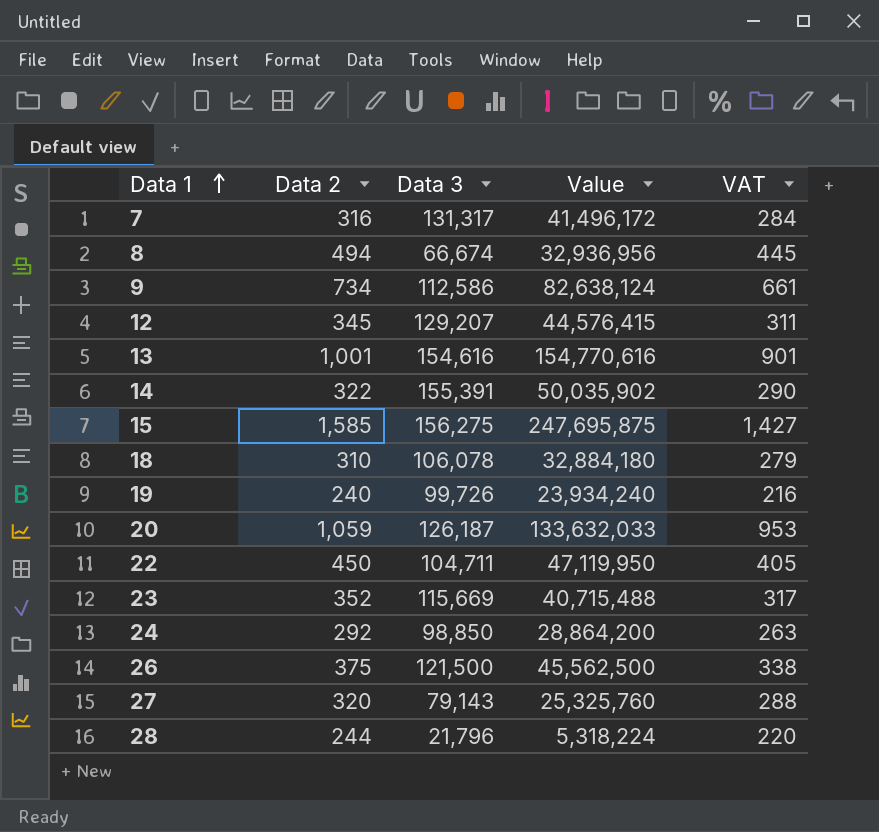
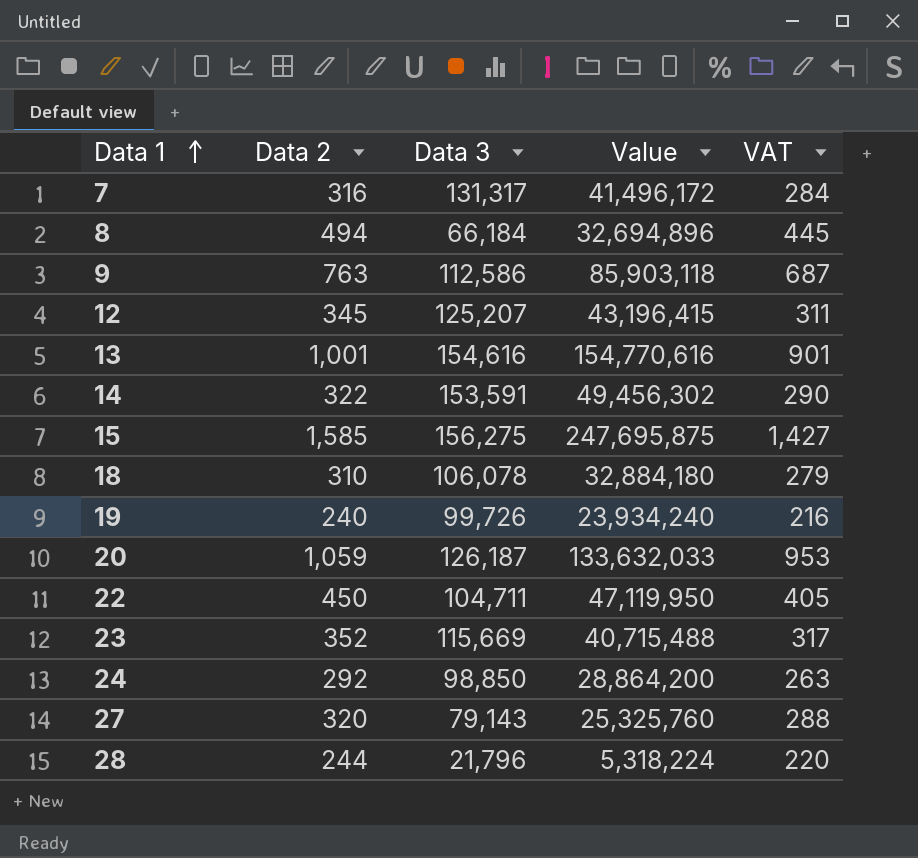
row 26: 375 | 121,500 | 45,562,500 | 338 -> none
8 | Data 3: 66,674 -> 66,184
8 | Value: 32,936,956 -> 32,694,896
9 | Data 2: 734 -> 763
9 | Value: 82,638,124 -> 85,903,118
9 | VAT: 661 -> 687
12 | Data 3: 129,207 -> 125,207
12 | Value: 44,576,415 -> 43,196,415
14 | Data 3: 155,391 -> 153,591
14 | Value: 50,035,902 -> 49,456,302

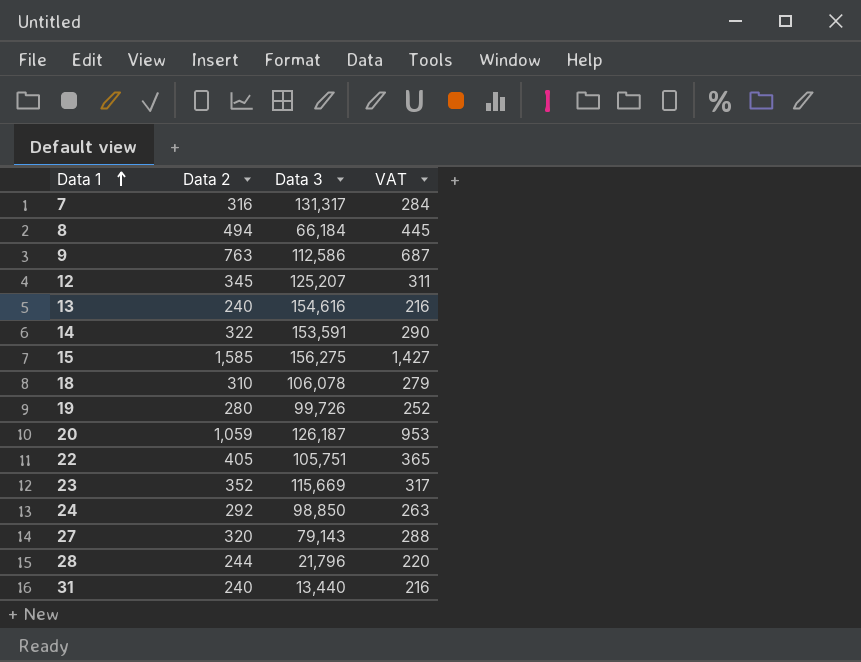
column Value | formula: [Data 2] * [Data 3] -> none
13 | Data 2: 1,001 -> 240
13 | VAT: 901 -> 216
19 | Data 2: 240 -> 280
19 | VAT: 216 -> 252
22 | Data 2: 450 -> 405
22 | Data 3: 104,711 -> 105,751
22 | VAT: 405 -> 365
row 31: none -> 240 | 13,440 | 216

